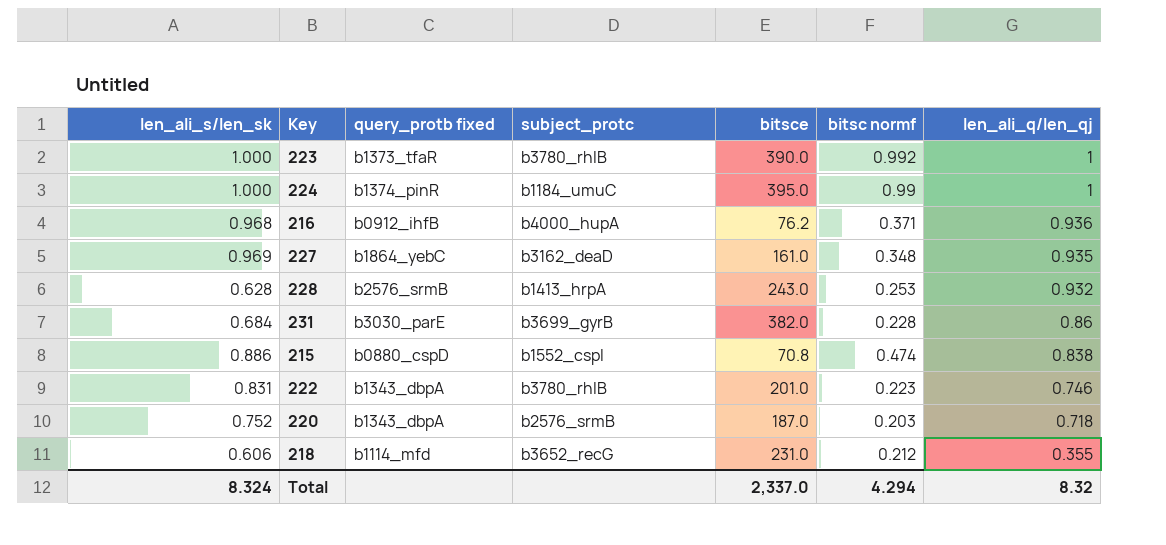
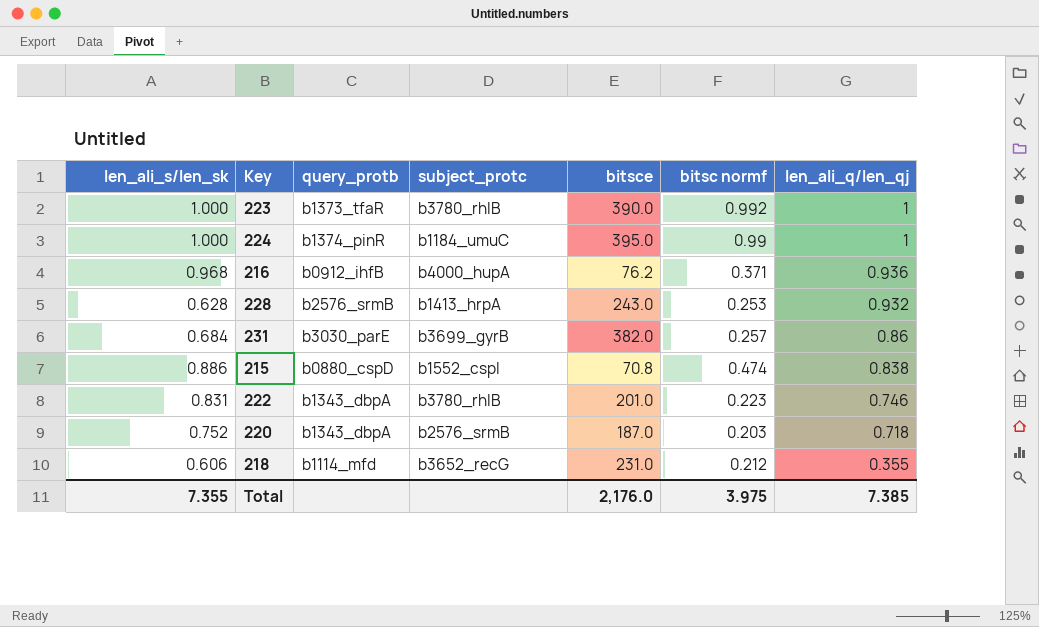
column name: query_protb fixed -> query_protb
row 227: 0.969 | b1864_yebC | b3162_deaD | 161.0 | 0.348 | 0.935 -> none
231 | bitsc normf: 0.228 -> 0.257
Total | len_ali_s/len_sk: 8.324 -> 7.355
Total | bitsce: 2,337.0 -> 2,176.0
Total | bitsc normf: 4.294 -> 3.975
Total | len_ali_q/len_qj: 8.32 -> 7.385

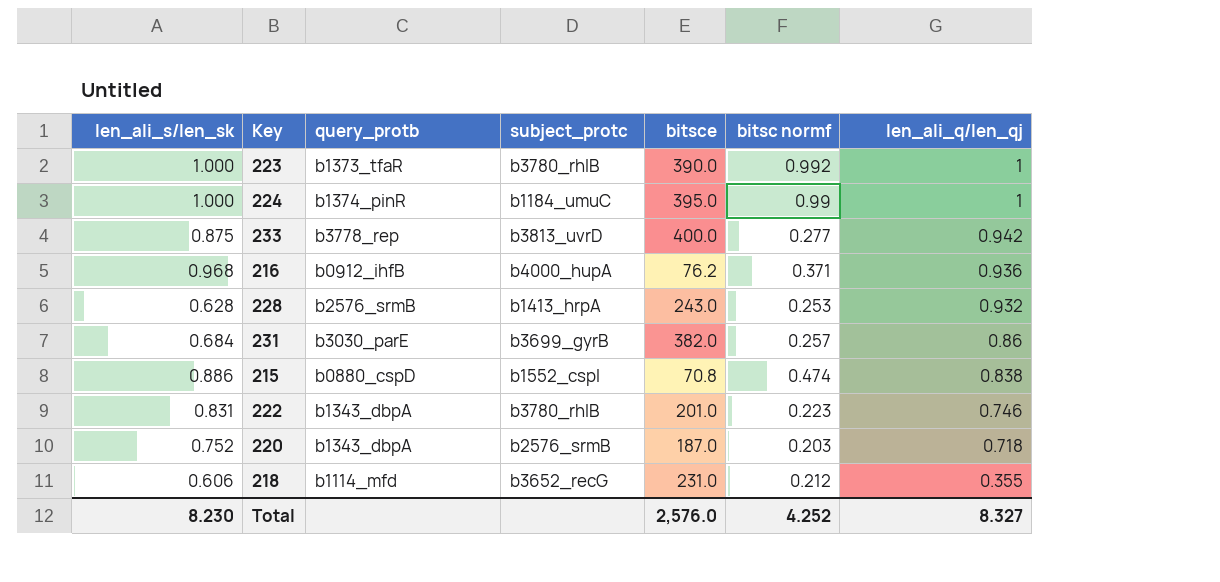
row 233: none -> 0.875 | b3778_rep | b3813_uvrD | 400.0 | 0.277 | 0.942
Total | len_ali_s/len_sk: 7.355 -> 8.230
Total | bitsce: 2,176.0 -> 2,576.0
Total | bitsc normf: 3.975 -> 4.252
Total | len_ali_q/len_qj: 7.385 -> 8.327

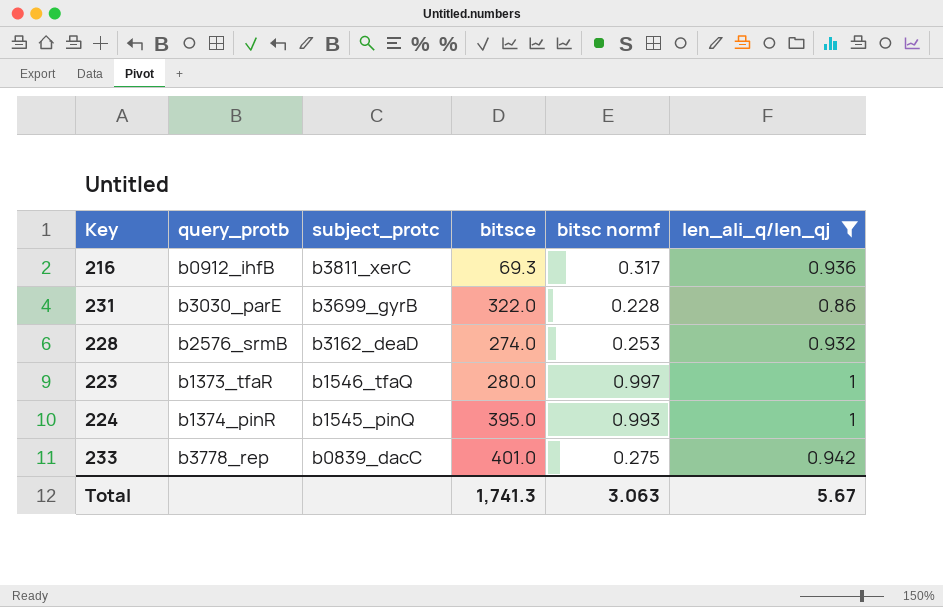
filter: none -> len_ali_q/len_qj >= 0.86
row order: len_ali_q/len_qj descending -> subject_protc descending
column len_ali_s/len_sk | position: 1 -> none
216 | subject_protc: b4000_hupA -> b3811_xerC
216 | bitsce: 76.2 -> 69.3
216 | bitsc normf: 0.371 -> 0.317
231 | bitsce: 382.0 -> 322.0
231 | bitsc normf: 0.257 -> 0.228
228 | subject_protc: b1413_hrpA -> b3162_deaD
228 | bitsce: 243.0 -> 274.0
223 | subject_protc: b3780_rhlB -> b1546_tfaQ
223 | bitsce: 390.0 -> 280.0
223 | bitsc normf: 0.992 -> 0.997
224 | subject_protc: b1184_umuC -> b1545_pinQ
224 | bitsc normf: 0.99 -> 0.993
233 | subject_protc: b3813_uvrD -> b0839_dacC
233 | bitsce: 400.0 -> 401.0
233 | bitsc normf: 0.277 -> 0.275
Total | bitsce: 2,576.0 -> 1,741.3
Total | bitsc normf: 4.252 -> 3.063
Total | len_ali_q/len_qj: 8.327 -> 5.67

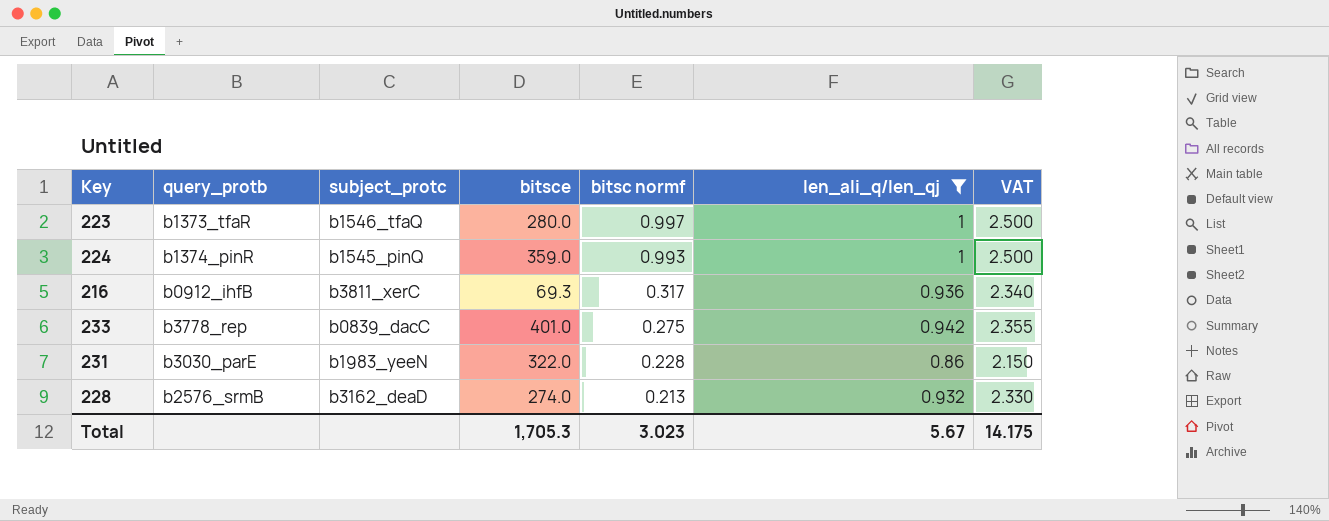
row order: subject_protc descending -> bitsc normf descending
column VAT | formula: none -> [len_ali_q/len_qj] * 2.5
224 | bitsce: 395.0 -> 359.0
231 | subject_protc: b3699_gyrB -> b1983_yeeN
228 | bitsc normf: 0.253 -> 0.213
Total | bitsce: 1,741.3 -> 1,705.3
Total | bitsc normf: 3.063 -> 3.023

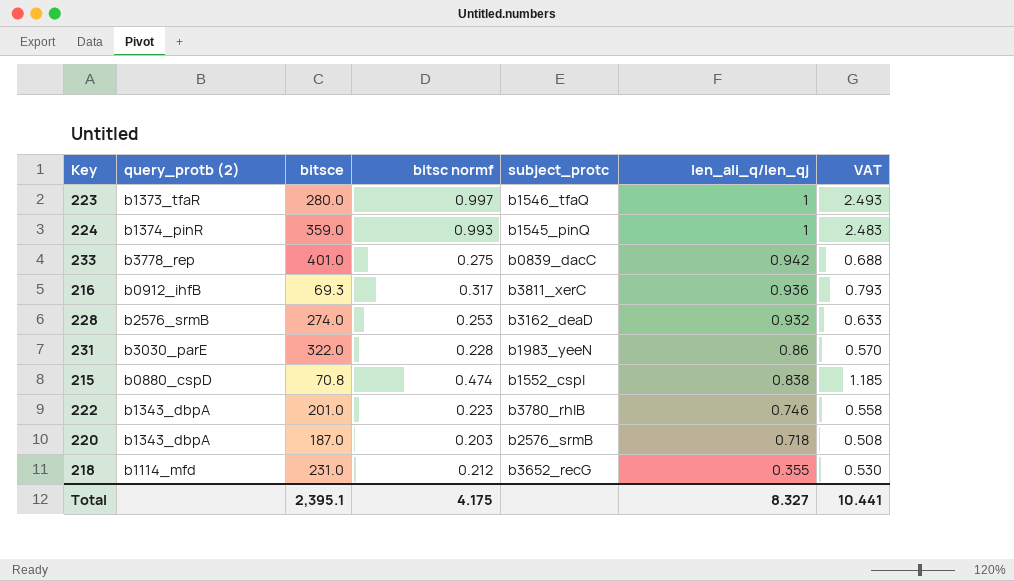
filter: len_ali_q/len_qj >= 0.86 -> none
row order: bitsc normf descending -> len_ali_q/len_qj descending
column name: query_protb -> query_protb (2)
column subject_protc | position: 3 -> 5
column VAT | formula: [len_ali_q/len_qj] * 2.5 -> [bitsc normf] * 2.5
228 | bitsc normf: 0.213 -> 0.253
Total | bitsce: 1,705.3 -> 2,395.1
Total | bitsc normf: 3.023 -> 4.175
Total | len_ali_q/len_qj: 5.67 -> 8.327
Total | VAT: 14.175 -> 10.441

